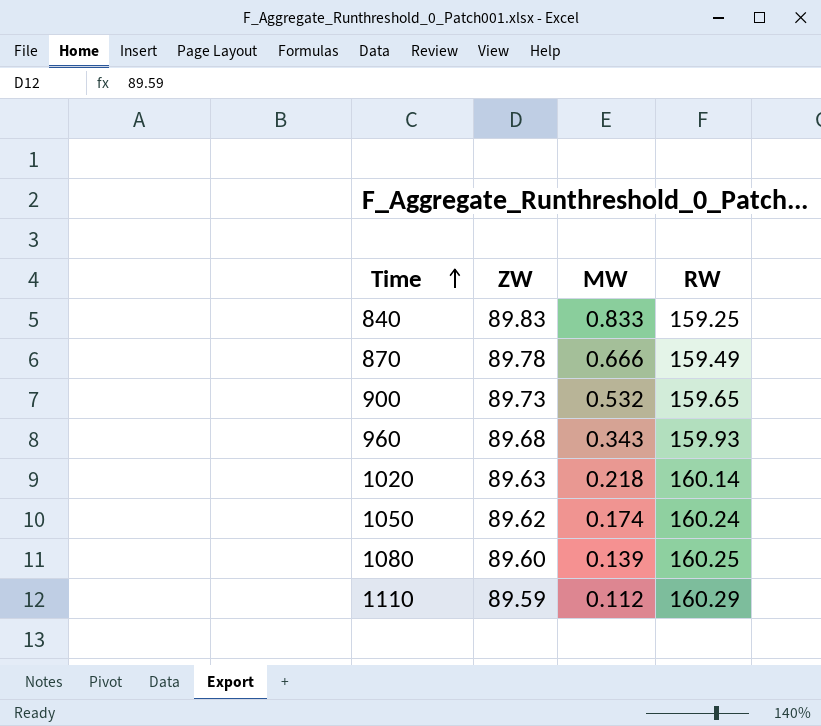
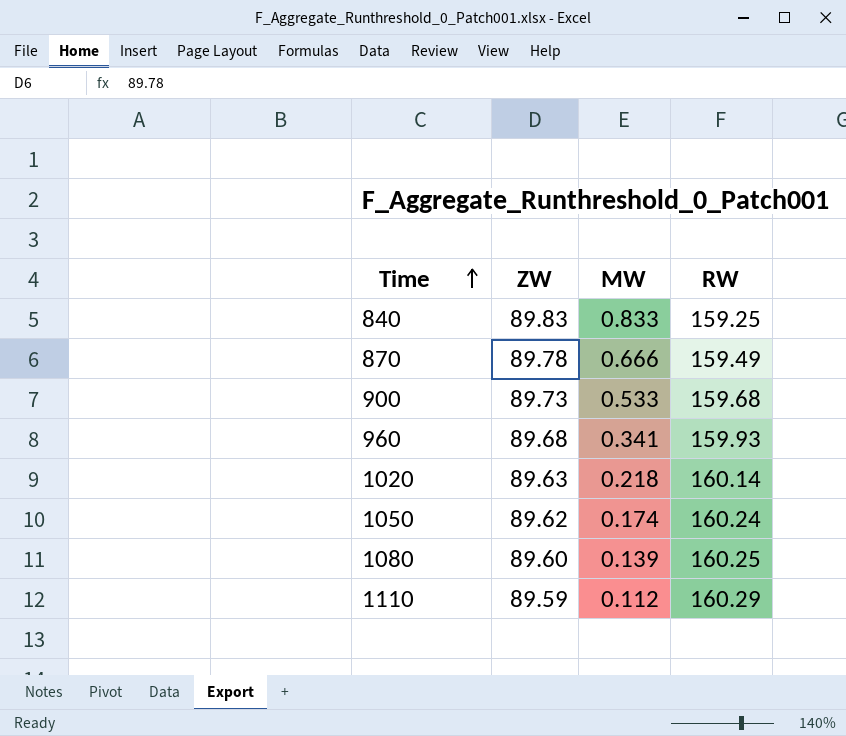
900 | MW: 0.532 -> 0.533
900 | RW: 159.65 -> 159.68
960 | MW: 0.343 -> 0.341

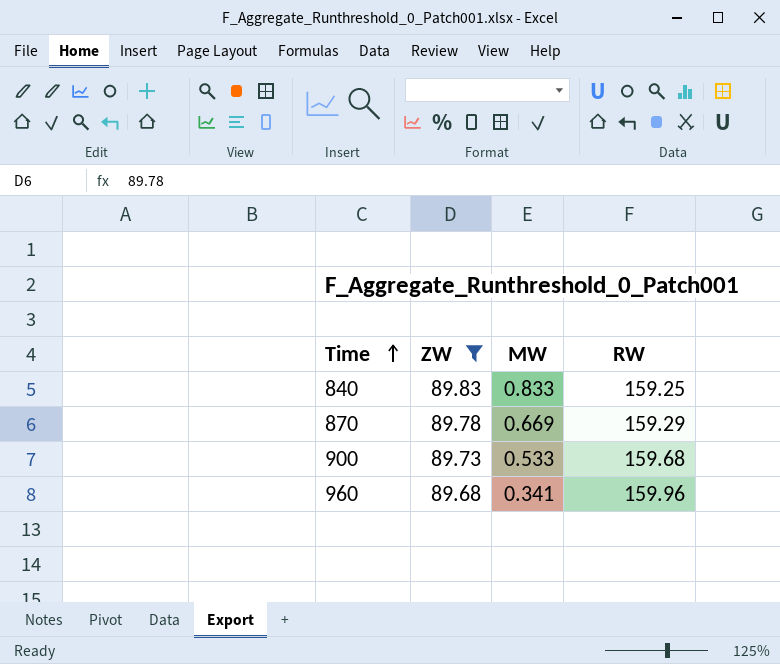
filter: none -> ZW >= 89.68
870 | MW: 0.666 -> 0.669
870 | RW: 159.49 -> 159.29
960 | RW: 159.93 -> 159.96

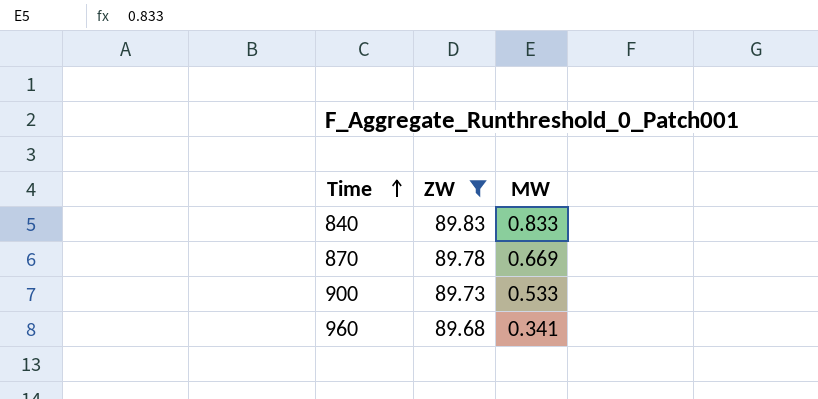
column RW | position: 4 -> none

